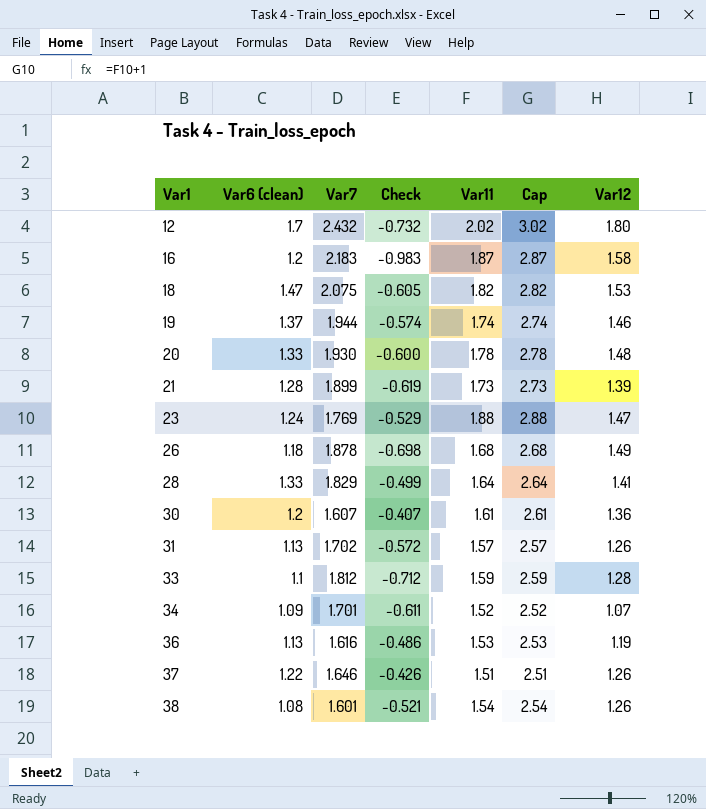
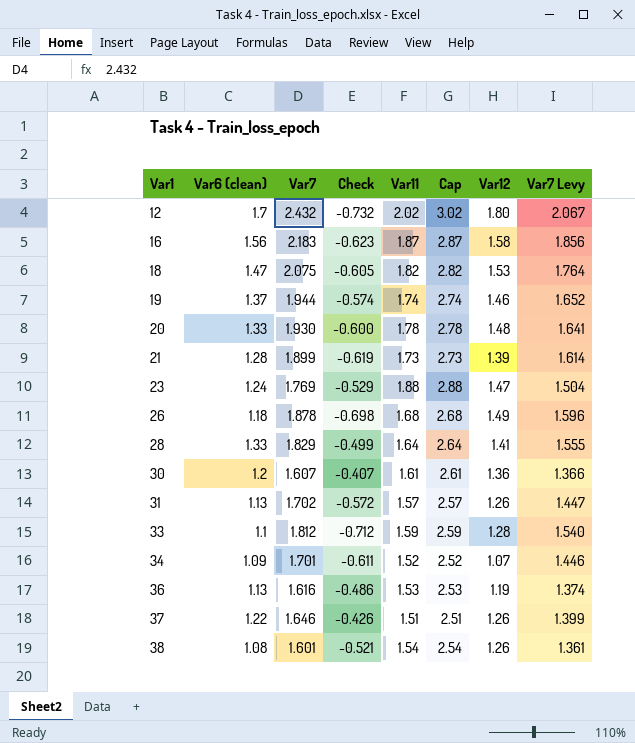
column Var7 Levy | formula: none -> [Var7] * 0.85
16 | Var6 (clean): 1.2 -> 1.56
16 | Check: -0.983 -> -0.623

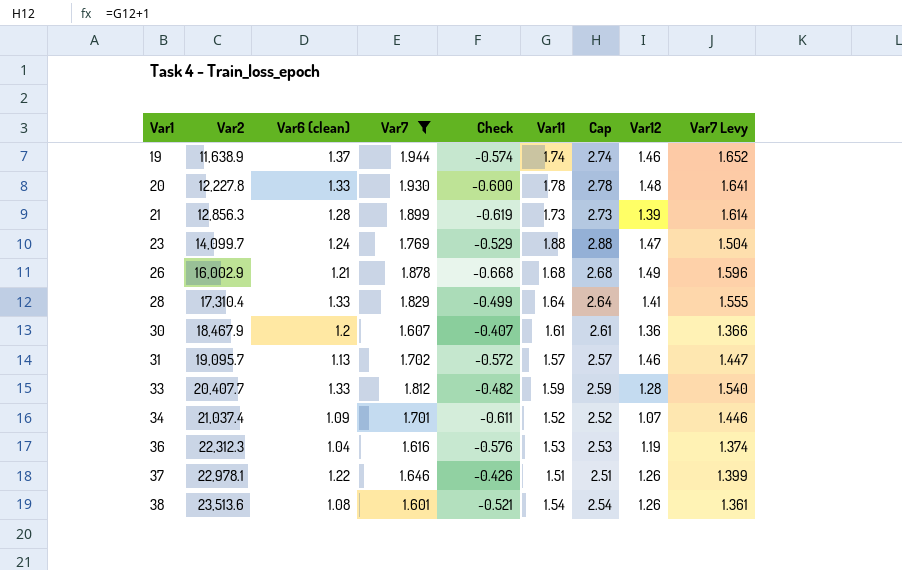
filter: none -> Var7 <= 1.944
column Var2 | position: none -> 2
26 | Var6 (clean): 1.18 -> 1.21
26 | Check: -0.698 -> -0.668
31 | Var12: 1.26 -> 1.46
33 | Var6 (clean): 1.1 -> 1.33
33 | Check: -0.712 -> -0.482
36 | Var6 (clean): 1.13 -> 1.04
36 | Check: -0.486 -> -0.576

